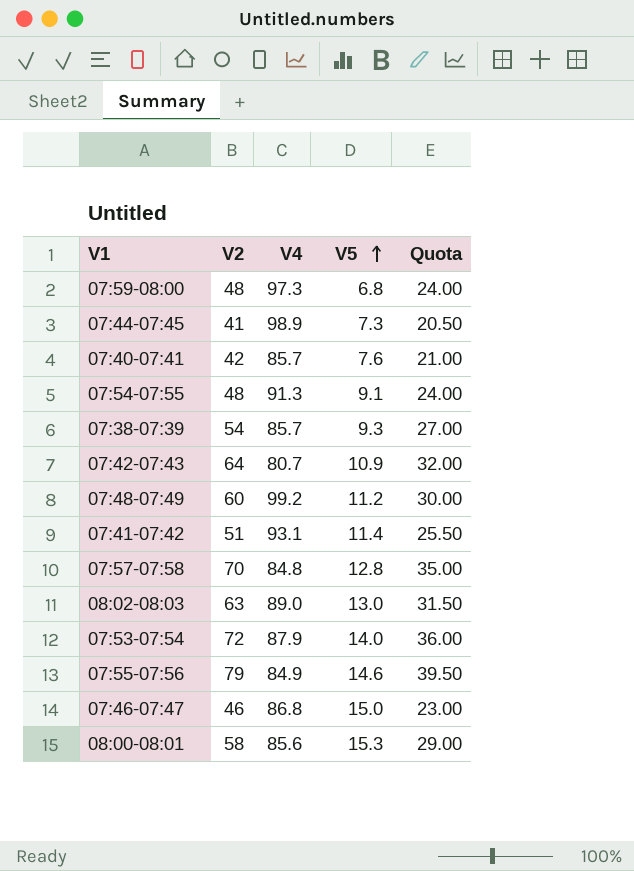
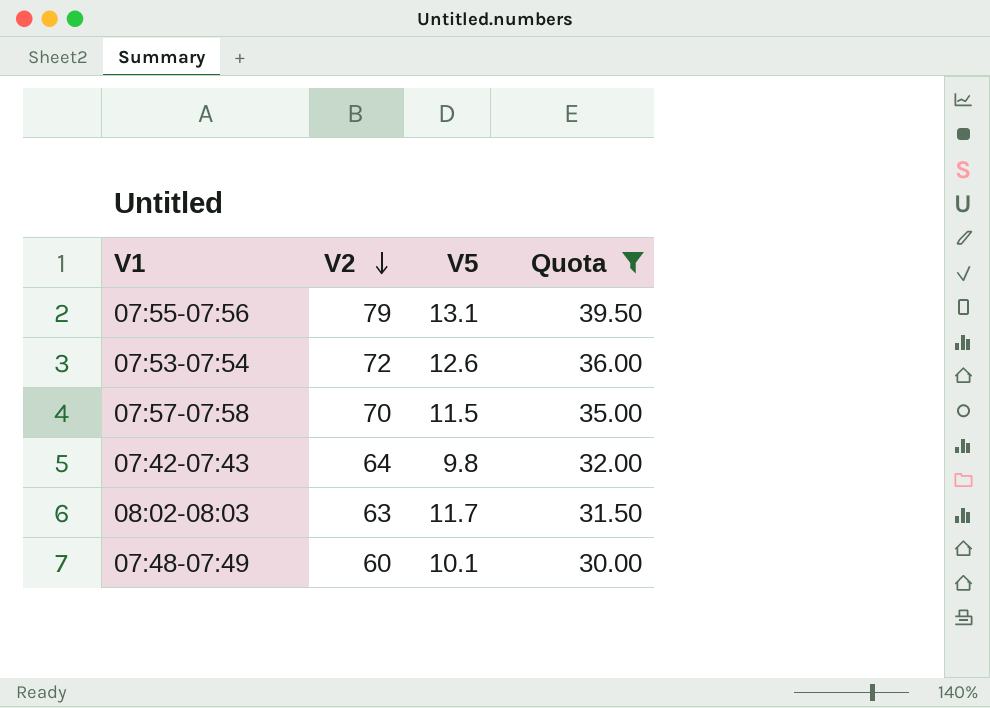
filter: none -> Quota >= 30.00
row order: V5 ascending -> V2 descending
column V4 | position: 3 -> none
07:55-07:56 | V5: 14.6 -> 13.1
07:53-07:54 | V5: 14.0 -> 12.6
07:57-07:58 | V5: 12.8 -> 11.5
07:42-07:43 | V5: 10.9 -> 9.8
08:02-08:03 | V5: 13.0 -> 11.7
07:48-07:49 | V5: 11.2 -> 10.1

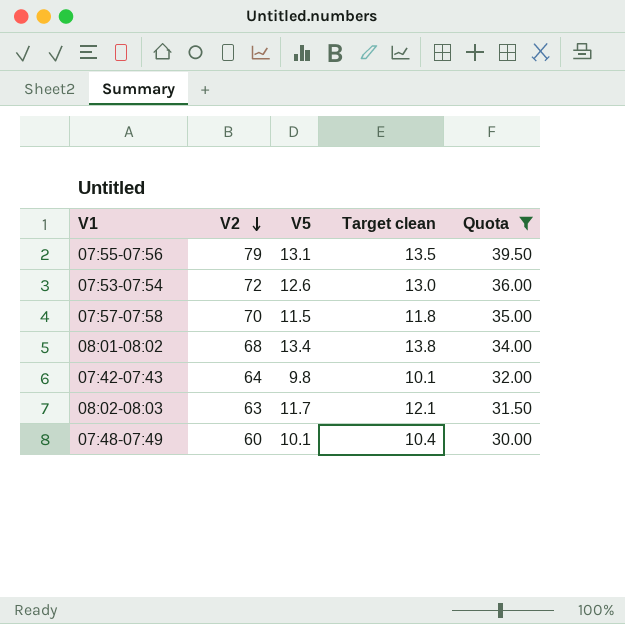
column Target clean | formula: none -> [V5] * 1.03
row 08:01-08:02: none -> 68 | 13.4 | 13.8 | 34.00

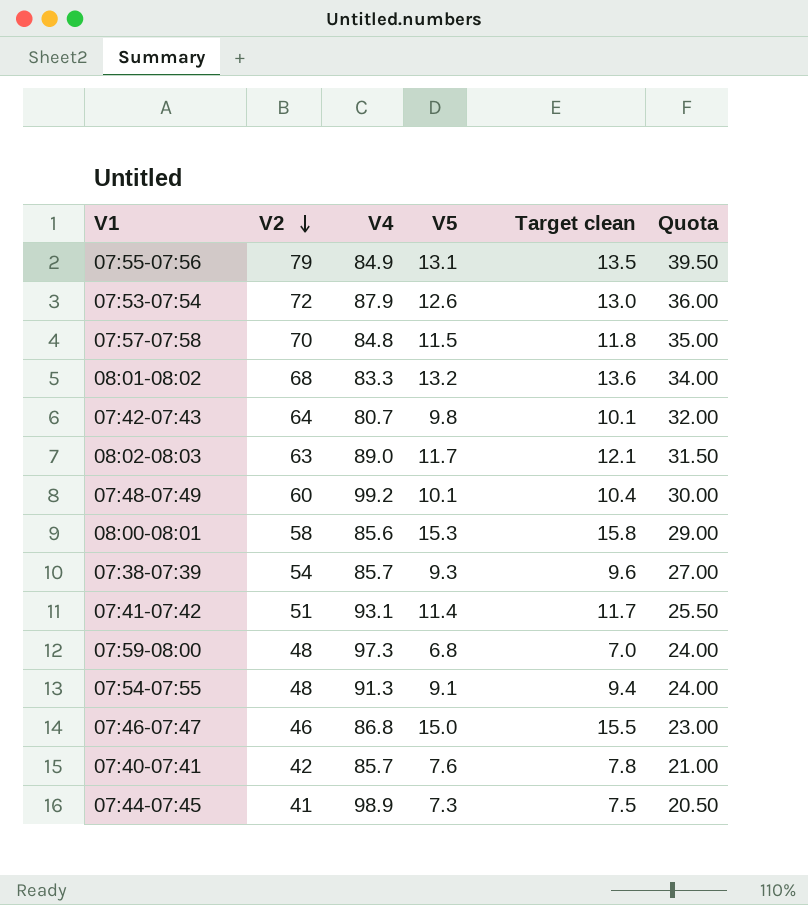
filter: Quota >= 30.00 -> none
column V4 | position: none -> 3
08:01-08:02 | V5: 13.4 -> 13.2
08:01-08:02 | Target clean: 13.8 -> 13.6

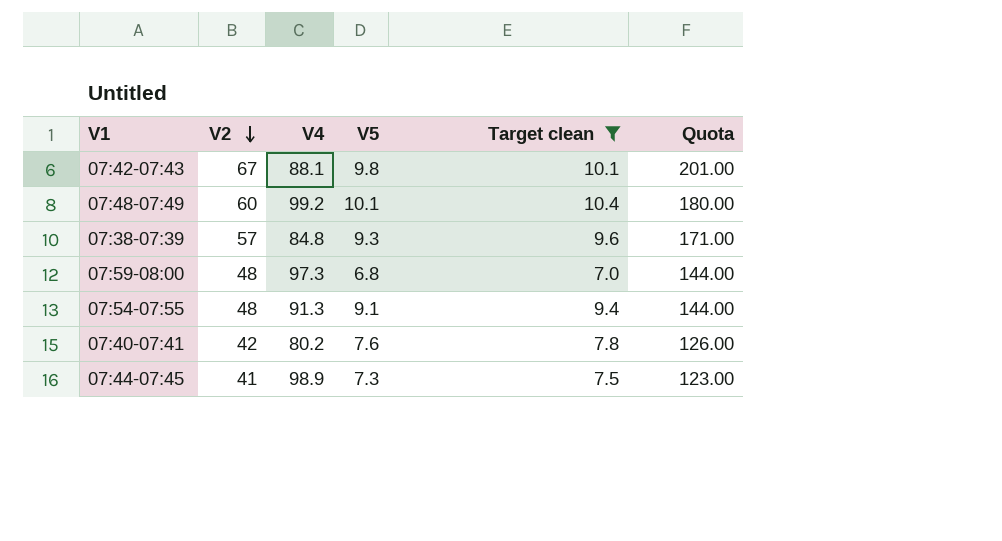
filter: none -> Target clean <= 10.4
column Quota | formula: [V2] * 0.5 -> [V2] * 3
07:42-07:43 | V2: 64 -> 67
07:42-07:43 | V4: 80.7 -> 88.1
07:38-07:39 | V2: 54 -> 57
07:38-07:39 | V4: 85.7 -> 84.8
07:40-07:41 | V4: 85.7 -> 80.2

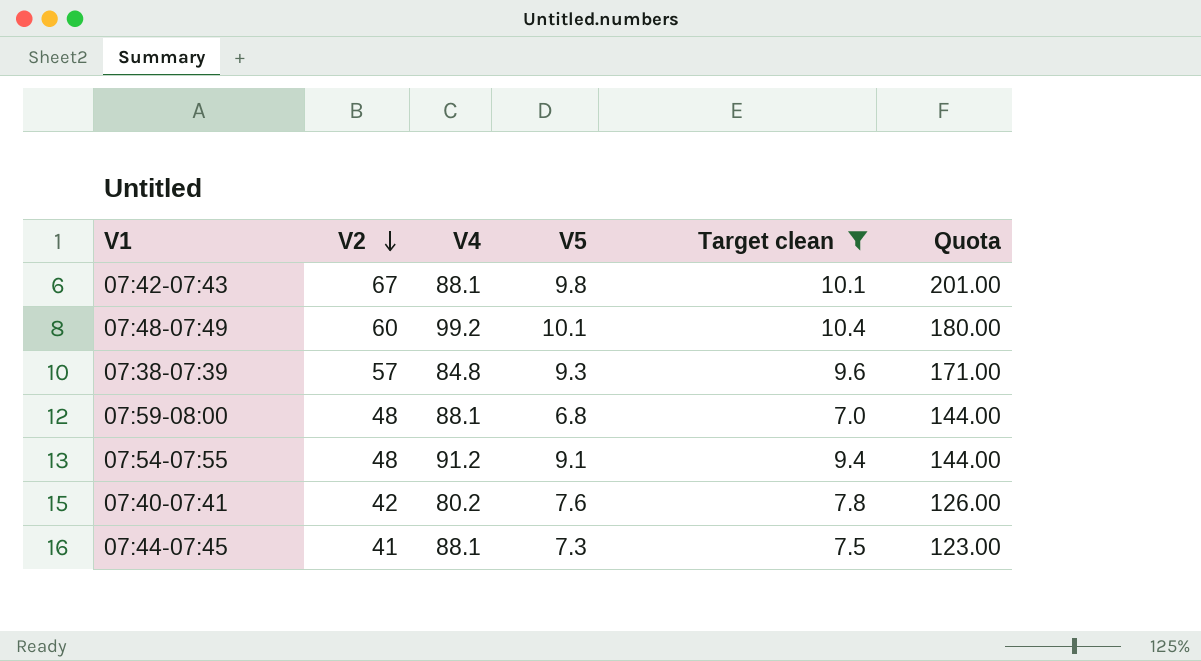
07:59-08:00 | V4: 97.3 -> 88.1
07:54-07:55 | V4: 91.3 -> 91.2
07:44-07:45 | V4: 98.9 -> 88.1

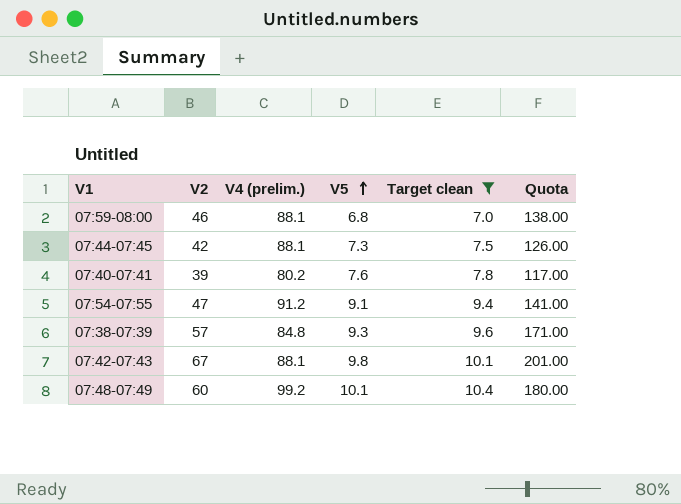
row order: V2 descending -> V5 ascending
column name: V4 -> V4 (prelim.)
07:59-08:00 | V2: 48 -> 46
07:59-08:00 | Quota: 144.00 -> 138.00
07:44-07:45 | V2: 41 -> 42
07:44-07:45 | Quota: 123.00 -> 126.00
07:40-07:41 | V2: 42 -> 39
07:40-07:41 | Quota: 126.00 -> 117.00
07:54-07:55 | V2: 48 -> 47
07:54-07:55 | Quota: 144.00 -> 141.00

